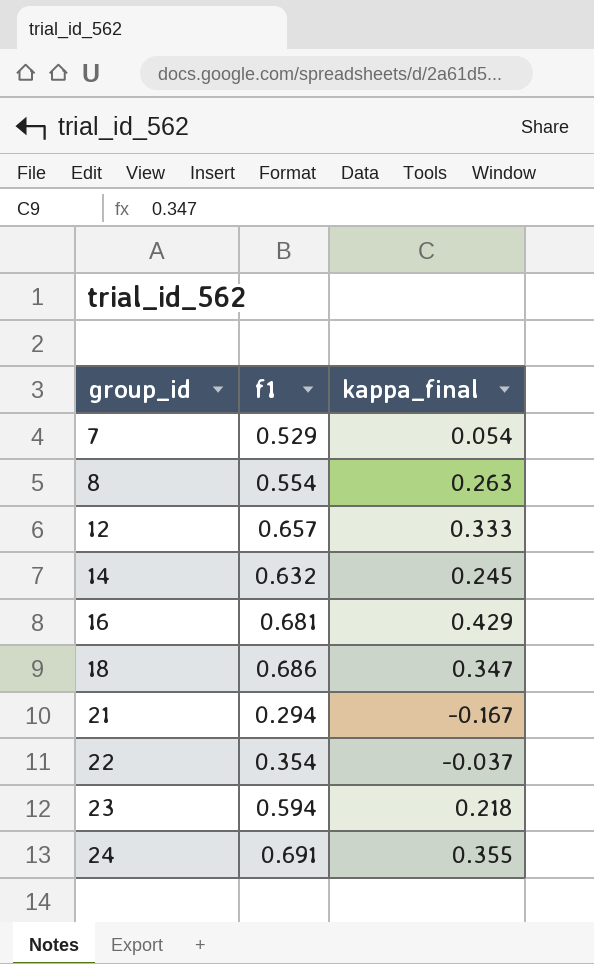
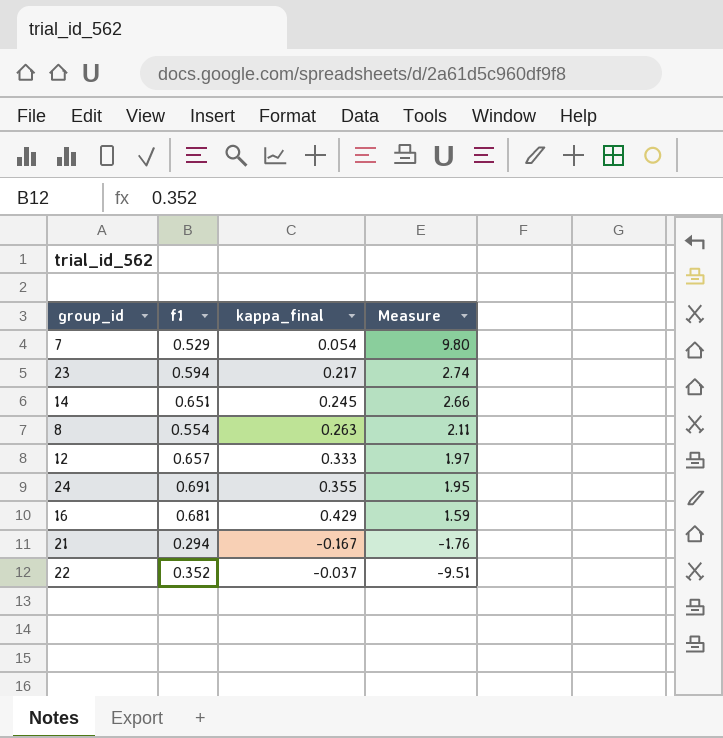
row order: group_id ascending -> Measure descending
column Measure | formula: none -> [f1] / [kappa_final]
row 18: 0.686 | 0.347 -> none
23 | kappa_final: 0.218 -> 0.217
14 | f1: 0.632 -> 0.651
22 | f1: 0.354 -> 0.352

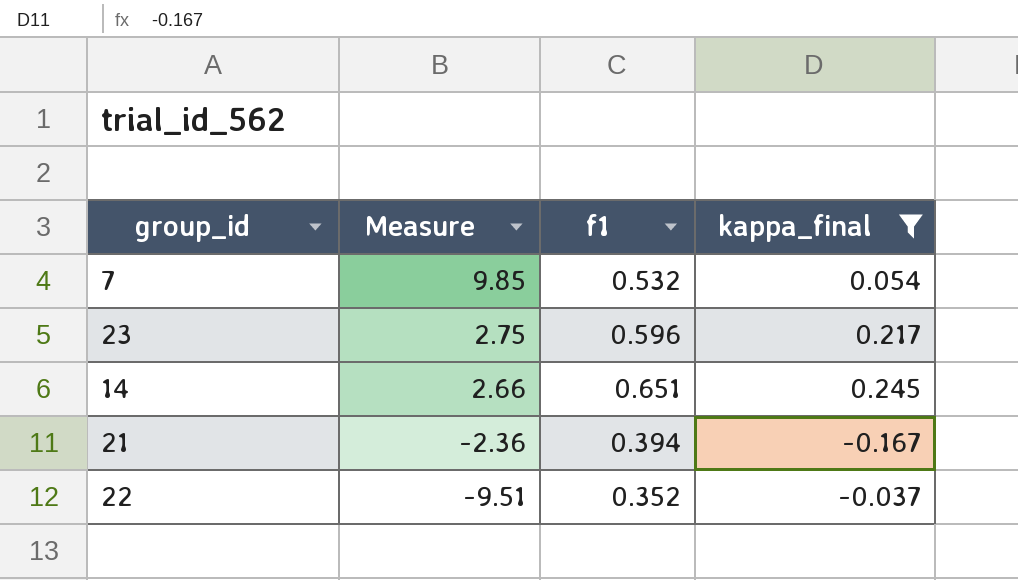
filter: none -> kappa_final <= 0.245
column Measure | position: 4 -> 2
7 | Measure: 9.80 -> 9.85
7 | f1: 0.529 -> 0.532
23 | Measure: 2.74 -> 2.75
23 | f1: 0.594 -> 0.596
21 | Measure: -1.76 -> -2.36
21 | f1: 0.294 -> 0.394

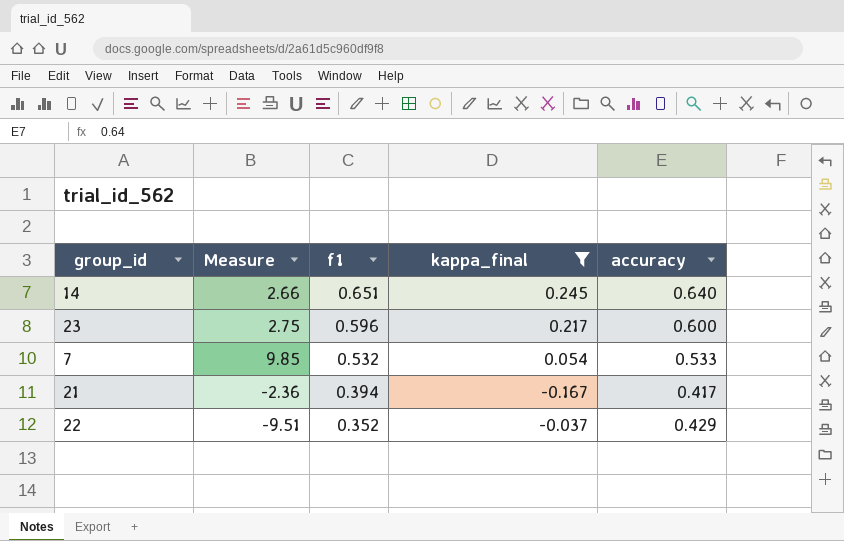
row order: Measure descending -> f1 descending
column accuracy | position: none -> 5

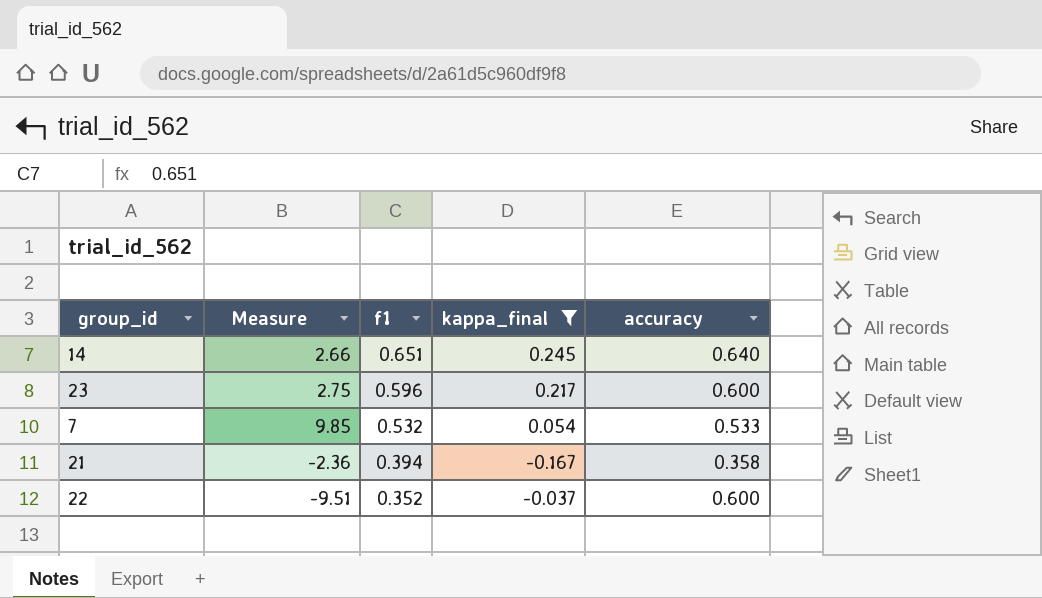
21 | accuracy: 0.417 -> 0.358
22 | accuracy: 0.429 -> 0.600

